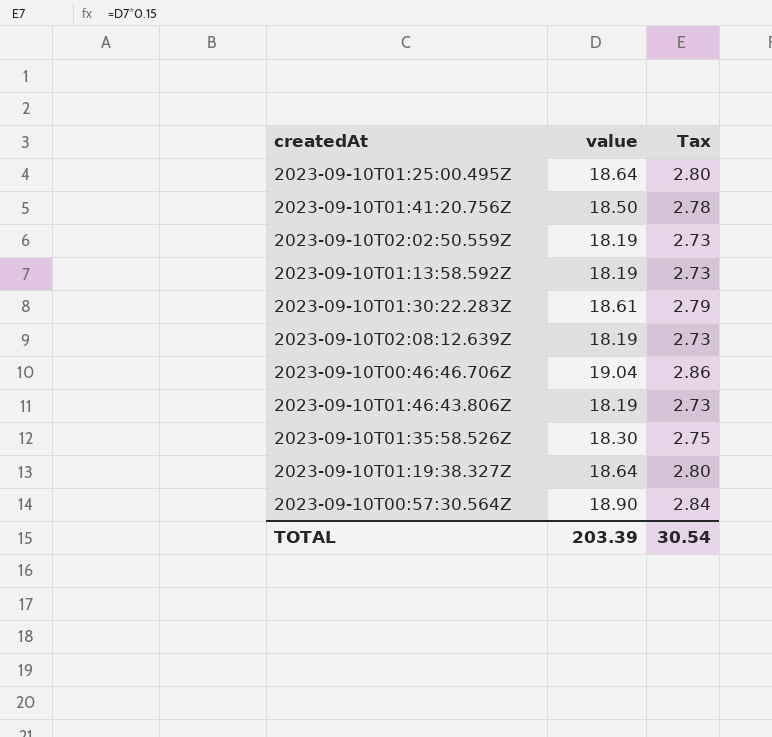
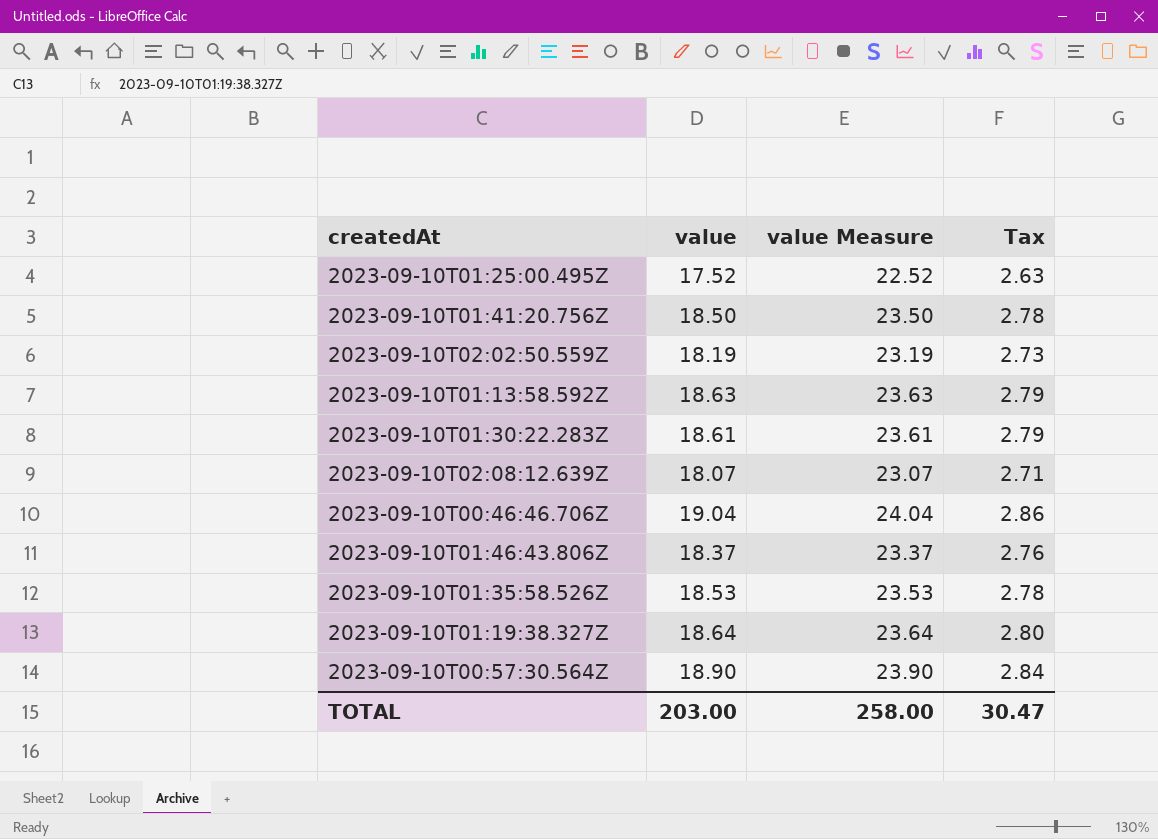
column value Measure | formula: none -> [value] + 5
2023-09-10T01:25:00.495Z | value: 18.64 -> 17.52
2023-09-10T01:25:00.495Z | Tax: 2.80 -> 2.63
2023-09-10T01:13:58.592Z | value: 18.19 -> 18.63
2023-09-10T01:13:58.592Z | Tax: 2.73 -> 2.79
2023-09-10T02:08:12.639Z | value: 18.19 -> 18.07
2023-09-10T02:08:12.639Z | Tax: 2.73 -> 2.71
2023-09-10T01:46:43.806Z | value: 18.19 -> 18.37
2023-09-10T01:46:43.806Z | Tax: 2.73 -> 2.76
2023-09-10T01:35:58.526Z | value: 18.30 -> 18.53
2023-09-10T01:35:58.526Z | Tax: 2.75 -> 2.78
TOTAL | value: 203.39 -> 203.00
TOTAL | Tax: 30.54 -> 30.47

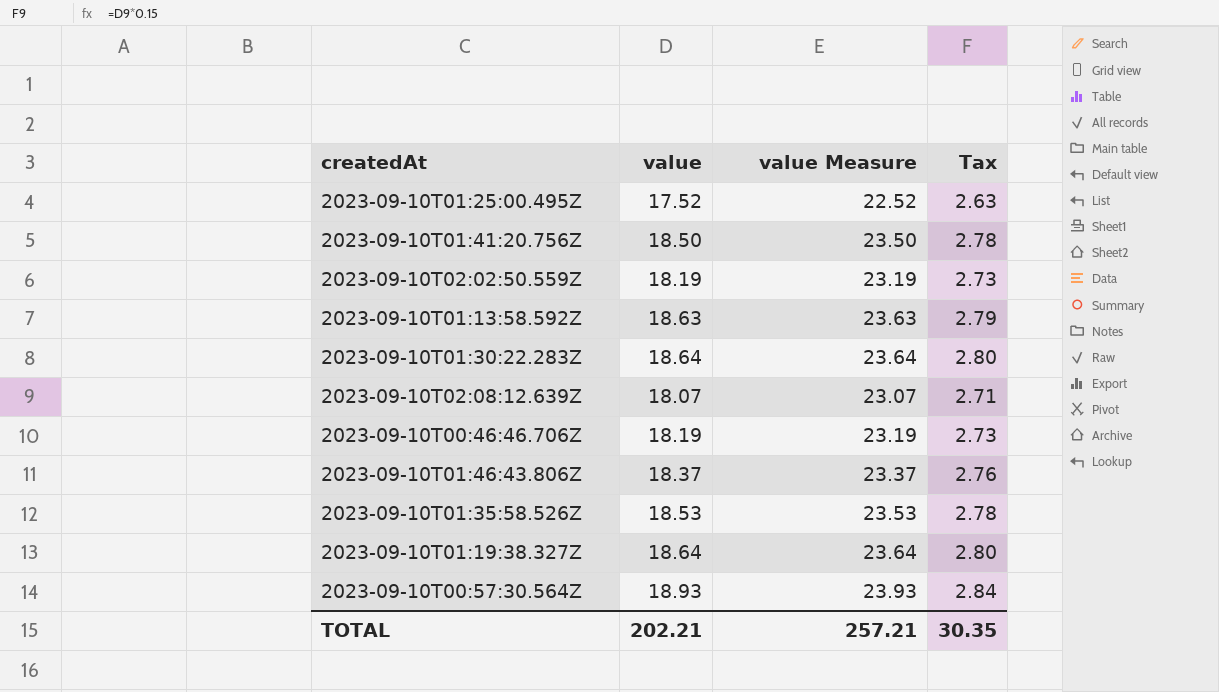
2023-09-10T01:30:22.283Z | value: 18.61 -> 18.64
2023-09-10T01:30:22.283Z | value Measure: 23.61 -> 23.64
2023-09-10T01:30:22.283Z | Tax: 2.79 -> 2.80
2023-09-10T00:46:46.706Z | value: 19.04 -> 18.19
2023-09-10T00:46:46.706Z | value Measure: 24.04 -> 23.19
2023-09-10T00:46:46.706Z | Tax: 2.86 -> 2.73
2023-09-10T00:57:30.564Z | value: 18.90 -> 18.93
2023-09-10T00:57:30.564Z | value Measure: 23.90 -> 23.93
TOTAL | value: 203.00 -> 202.21
TOTAL | value Measure: 258.00 -> 257.21
TOTAL | Tax: 30.47 -> 30.35

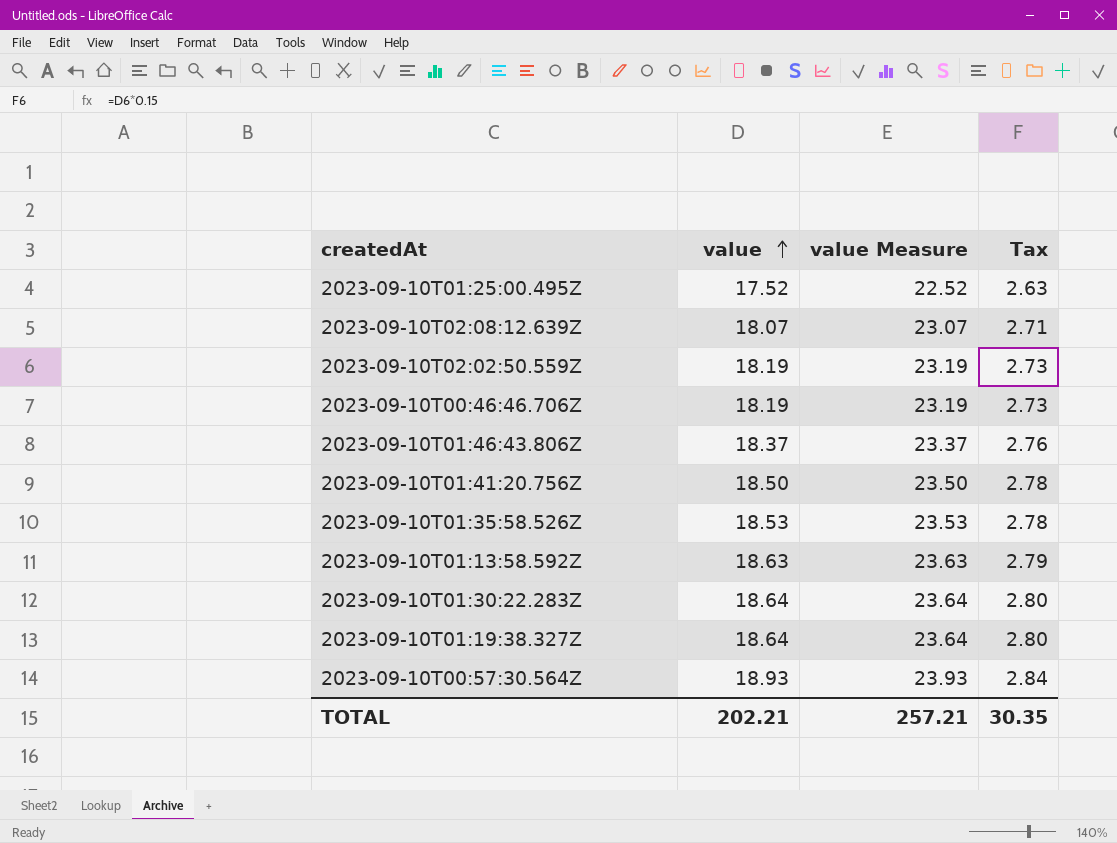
row order: none -> value ascending

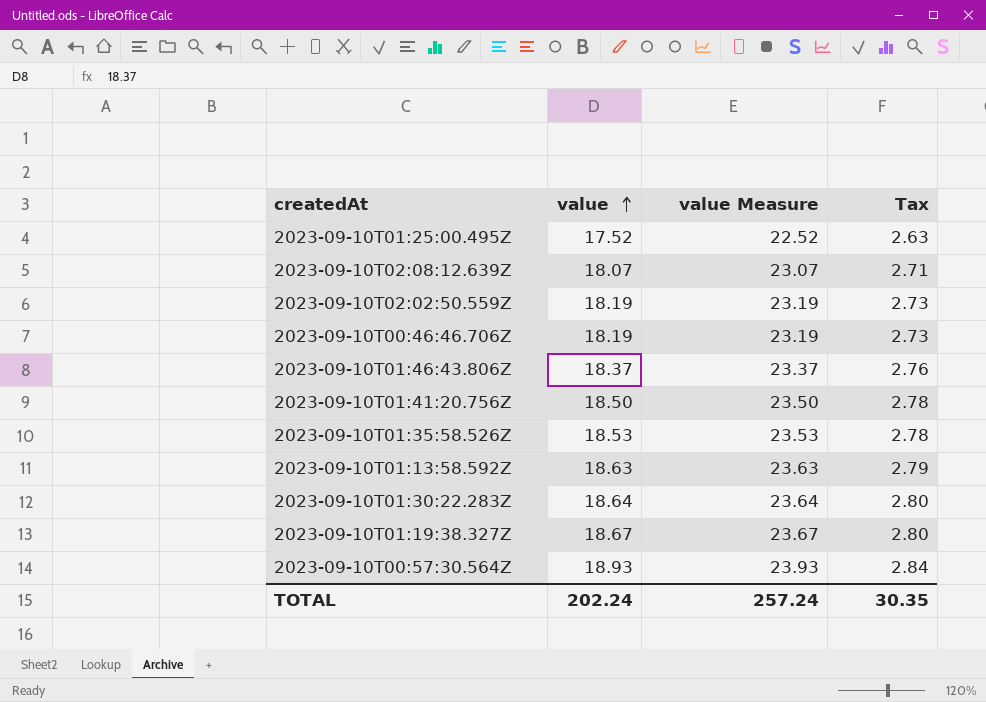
2023-09-10T01:19:38.327Z | value: 18.64 -> 18.67
2023-09-10T01:19:38.327Z | value Measure: 23.64 -> 23.67
TOTAL | value: 202.21 -> 202.24
TOTAL | value Measure: 257.21 -> 257.24

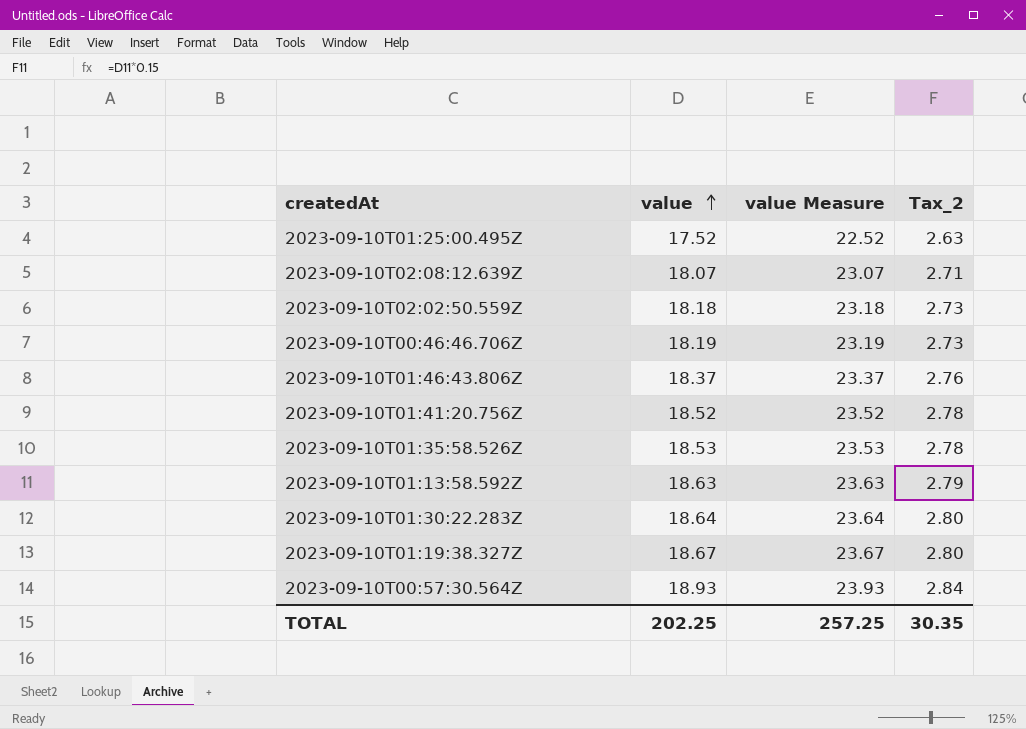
column name: Tax -> Tax_2
2023-09-10T02:02:50.559Z | value: 18.19 -> 18.18
2023-09-10T02:02:50.559Z | value Measure: 23.19 -> 23.18
2023-09-10T01:41:20.756Z | value: 18.50 -> 18.52
2023-09-10T01:41:20.756Z | value Measure: 23.50 -> 23.52
TOTAL | value: 202.24 -> 202.25
TOTAL | value Measure: 257.24 -> 257.25

